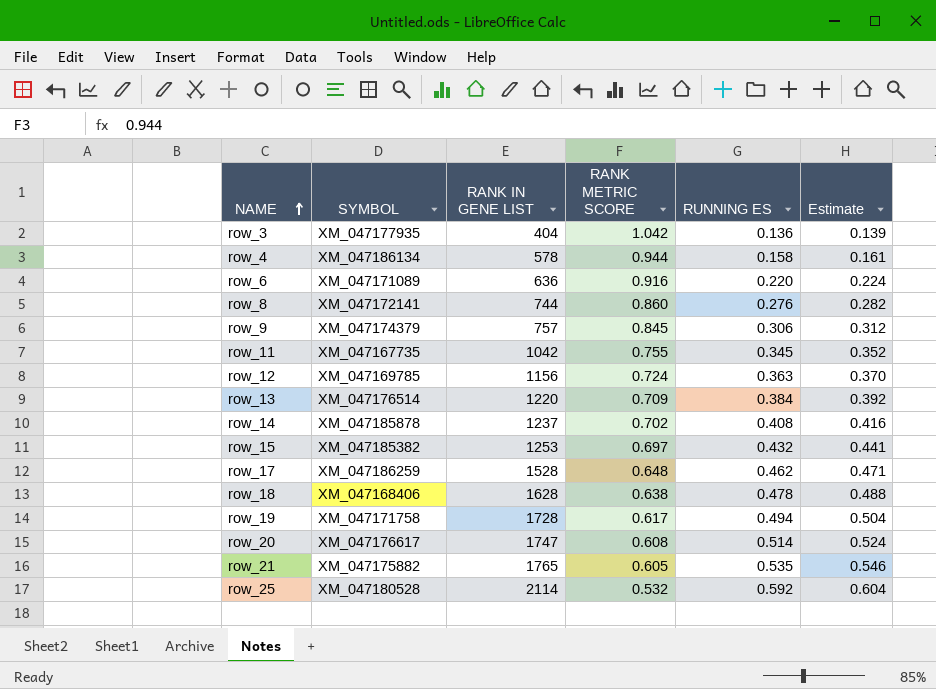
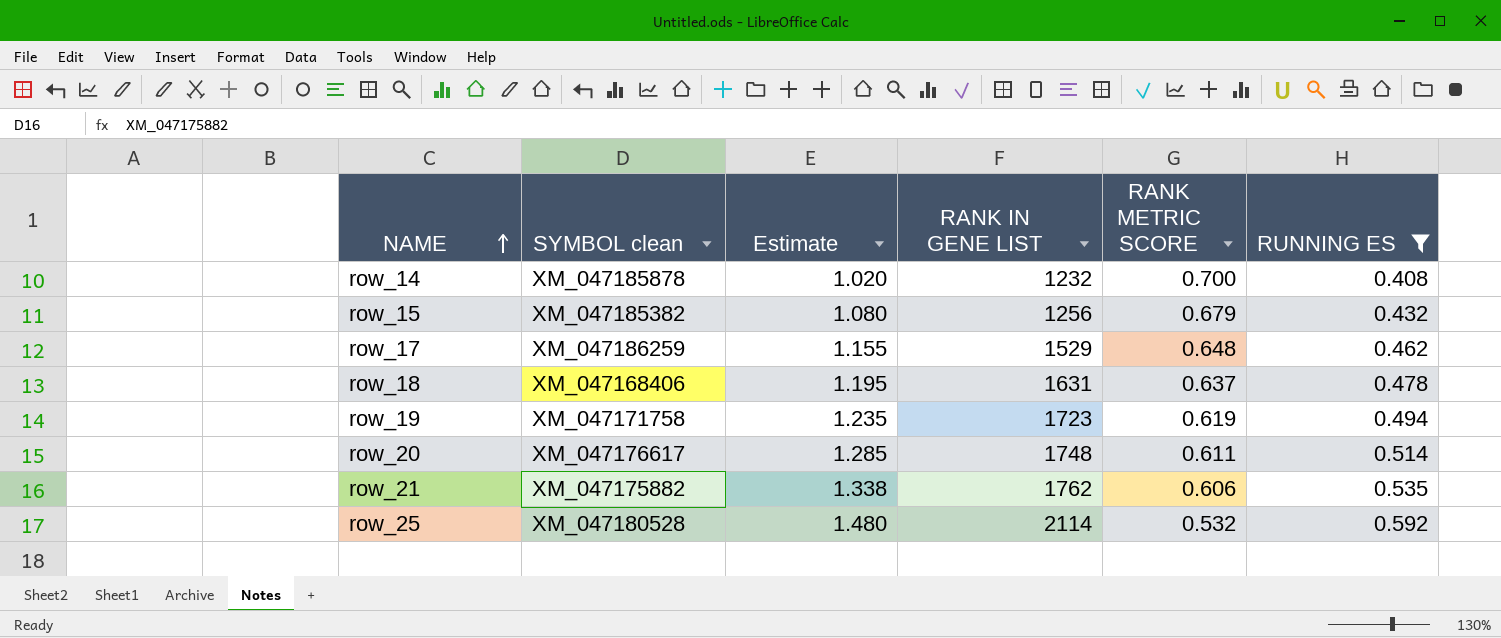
filter: none -> RUNNING ES >= 0.408
column name: SYMBOL -> SYMBOL clean
column Estimate | formula: [RUNNING ES] * 1.02 -> [RUNNING ES] * 2.5
column Estimate | position: 6 -> 3
row_14 | RANK IN GENE LIST: 1237 -> 1232
row_14 | RANK METRIC SCORE: 0.702 -> 0.700
row_15 | RANK IN GENE LIST: 1253 -> 1256
row_15 | RANK METRIC SCORE: 0.697 -> 0.679
row_17 | RANK IN GENE LIST: 1528 -> 1529
row_18 | RANK IN GENE LIST: 1628 -> 1631
row_18 | RANK METRIC SCORE: 0.638 -> 0.637
row_19 | RANK IN GENE LIST: 1728 -> 1723
row_19 | RANK METRIC SCORE: 0.617 -> 0.619
row_20 | RANK IN GENE LIST: 1747 -> 1748
row_20 | RANK METRIC SCORE: 0.608 -> 0.611
row_21 | RANK IN GENE LIST: 1765 -> 1762
row_21 | RANK METRIC SCORE: 0.605 -> 0.606

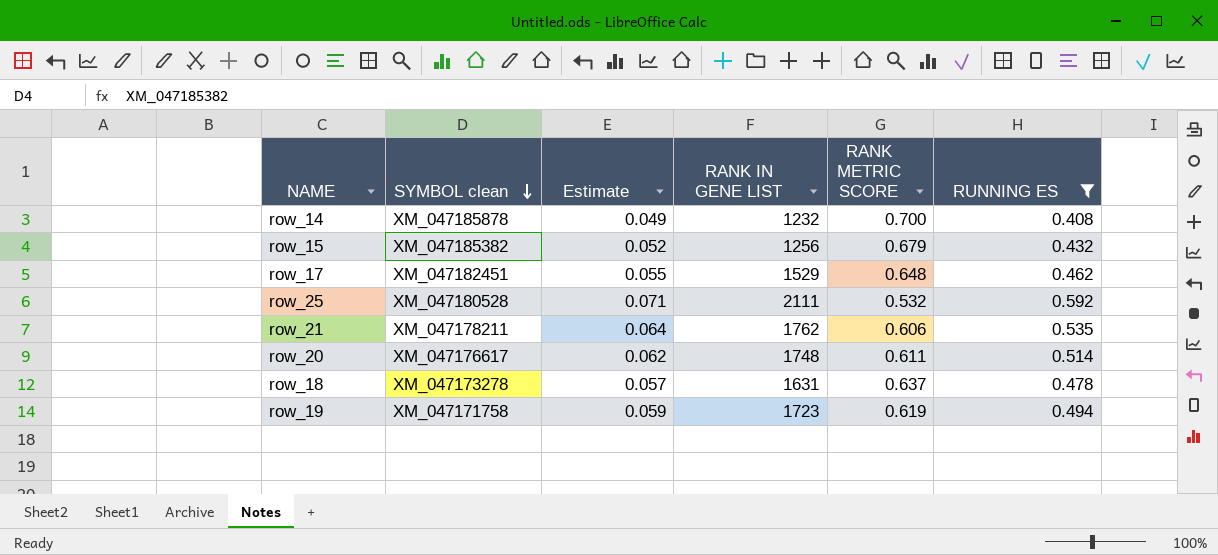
row order: NAME ascending -> SYMBOL clean descending
column Estimate | formula: [RUNNING ES] * 2.5 -> [RUNNING ES] * 0.12
row_17 | SYMBOL clean: XM_047186259 -> XM_047182451
row_25 | RANK IN GENE LIST: 2114 -> 2111
row_21 | SYMBOL clean: XM_047175882 -> XM_047178211
row_18 | SYMBOL clean: XM_047168406 -> XM_047173278

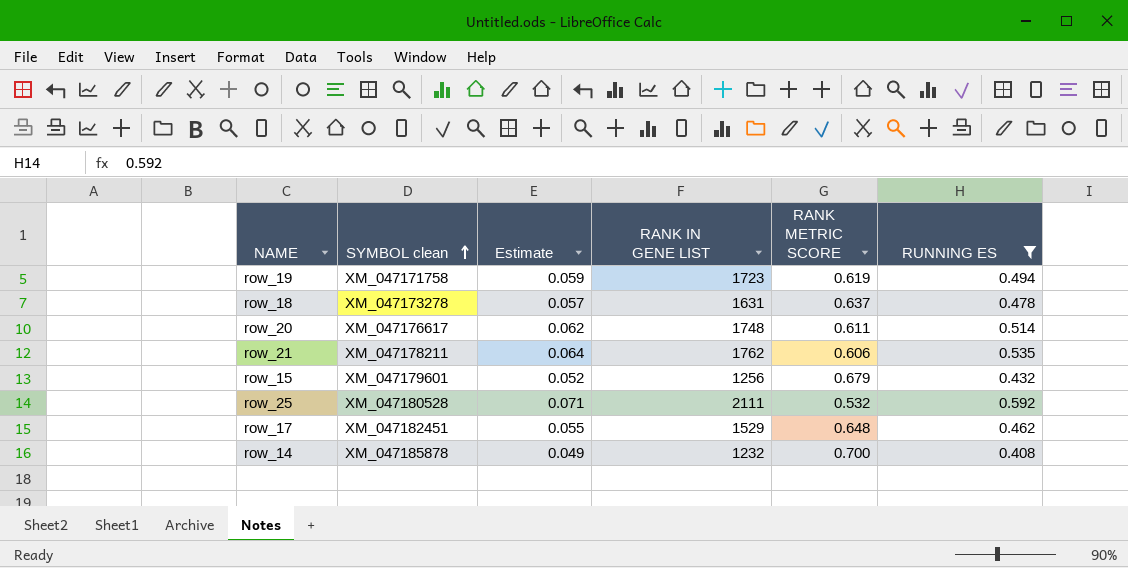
row order: SYMBOL clean descending -> SYMBOL clean ascending
row_15 | SYMBOL clean: XM_047185382 -> XM_047179601

